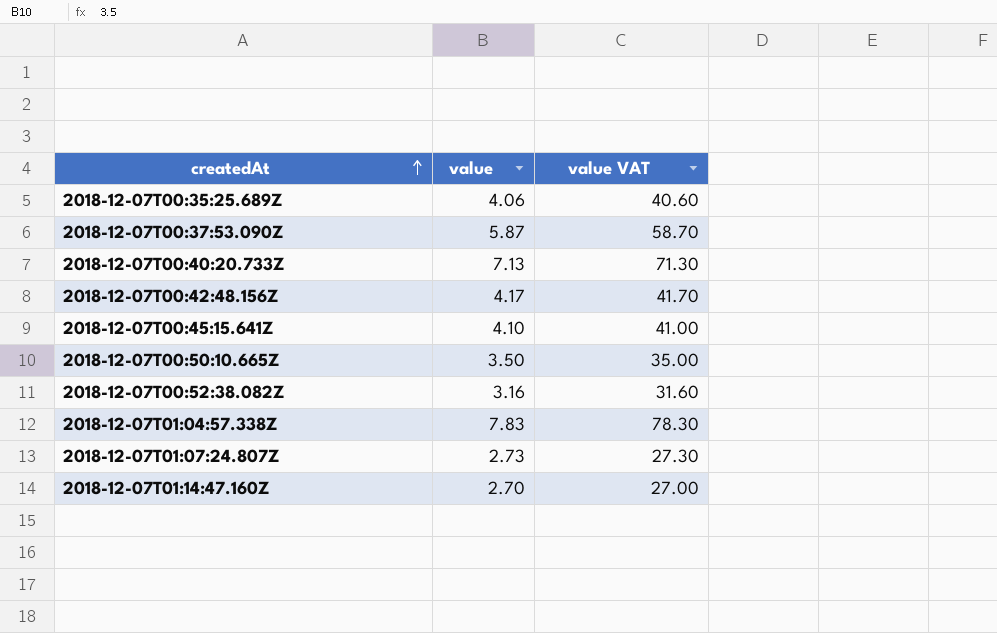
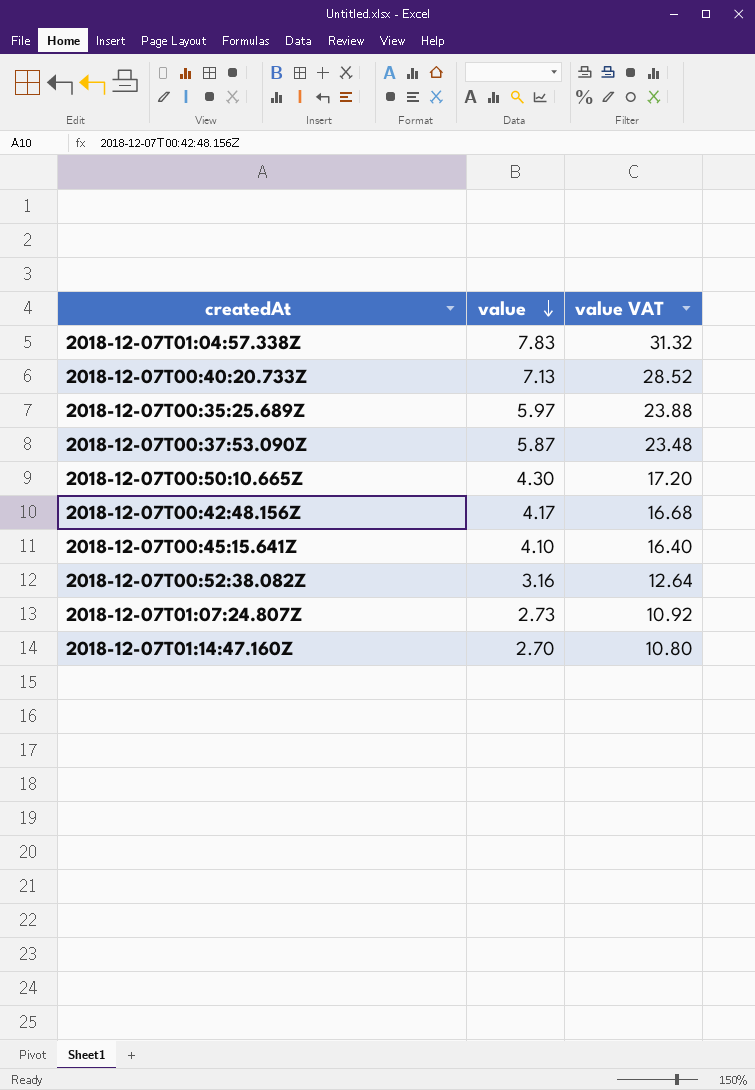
row order: createdAt ascending -> value descending
column value VAT | formula: [value] * 10 -> [value] * 4
2018-12-07T00:35:25.689Z | value: 4.06 -> 5.97
2018-12-07T00:50:10.665Z | value: 3.50 -> 4.30

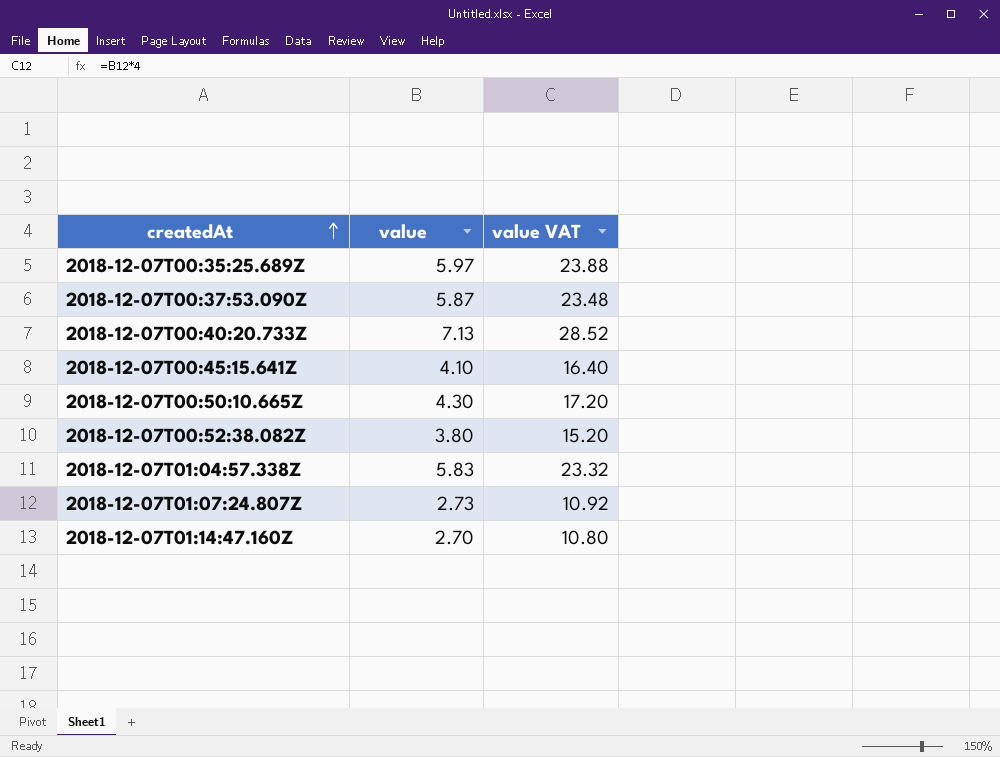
row order: value descending -> createdAt ascending
row 2018-12-07T00:42:48.156Z: 4.17 | 16.68 -> none
2018-12-07T00:52:38.082Z | value: 3.16 -> 3.80
2018-12-07T00:52:38.082Z | value VAT: 12.64 -> 15.20
2018-12-07T01:04:57.338Z | value: 7.83 -> 5.83
2018-12-07T01:04:57.338Z | value VAT: 31.32 -> 23.32

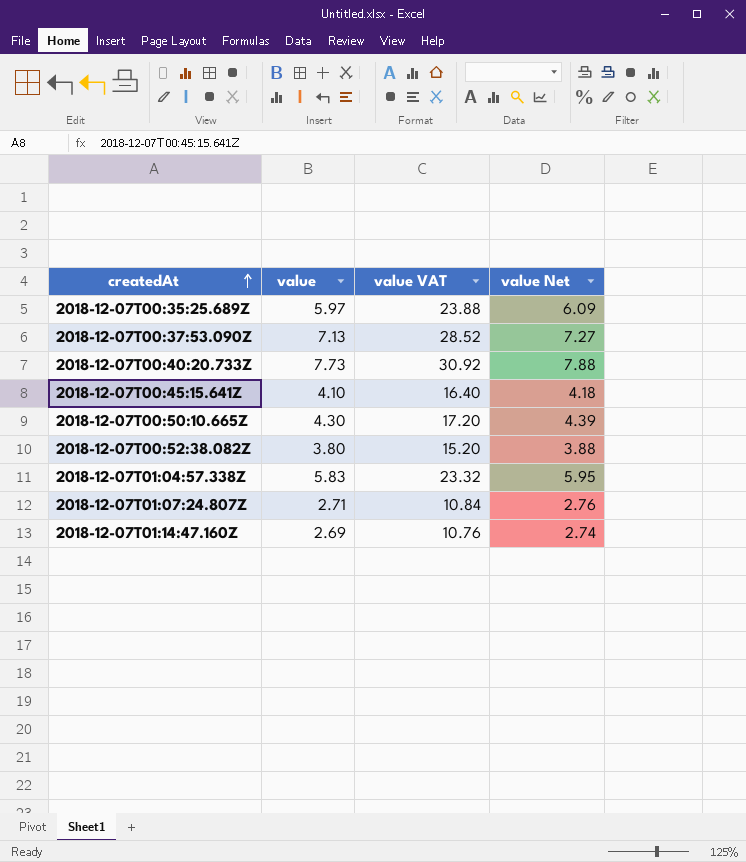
column value Net | formula: none -> [value] * 1.02
2018-12-07T00:37:53.090Z | value: 5.87 -> 7.13
2018-12-07T00:37:53.090Z | value VAT: 23.48 -> 28.52
2018-12-07T00:40:20.733Z | value: 7.13 -> 7.73
2018-12-07T00:40:20.733Z | value VAT: 28.52 -> 30.92
2018-12-07T01:07:24.807Z | value: 2.73 -> 2.71
2018-12-07T01:07:24.807Z | value VAT: 10.92 -> 10.84
2018-12-07T01:14:47.160Z | value: 2.70 -> 2.69
2018-12-07T01:14:47.160Z | value VAT: 10.80 -> 10.76

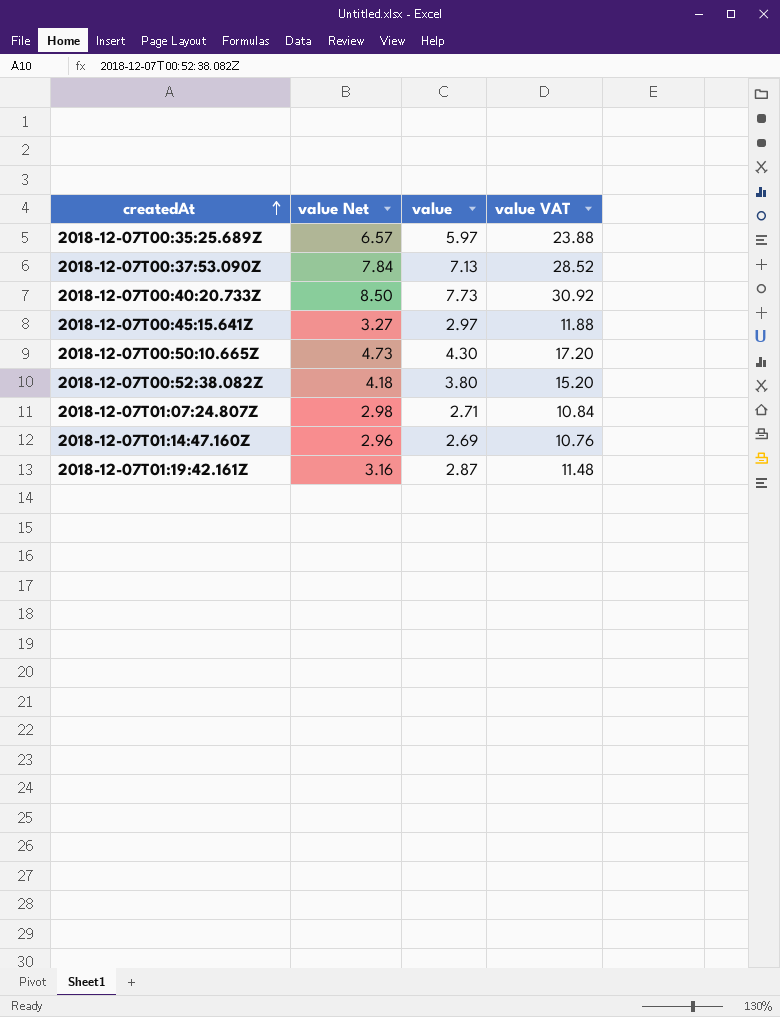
column value Net | formula: [value] * 1.02 -> [value] * 1.1
column value Net | position: 4 -> 2
row 2018-12-07T01:04:57.338Z: 5.83 | 23.32 | 5.95 -> none
2018-12-07T00:45:15.641Z | value: 4.10 -> 2.97
2018-12-07T00:45:15.641Z | value VAT: 16.40 -> 11.88
row 2018-12-07T01:19:42.161Z: none -> 3.16 | 2.87 | 11.48

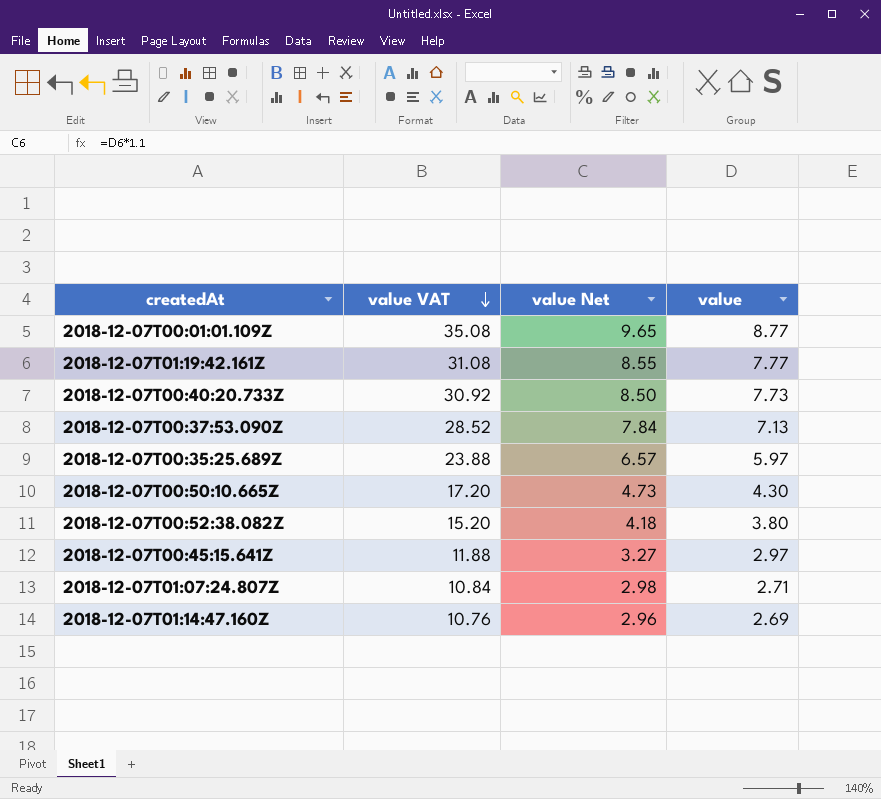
row order: createdAt ascending -> value VAT descending
column value VAT | position: 4 -> 2
row 2018-12-07T00:01:01.109Z: none -> 35.08 | 9.65 | 8.77
2018-12-07T01:19:42.161Z | value VAT: 11.48 -> 31.08
2018-12-07T01:19:42.161Z | value Net: 3.16 -> 8.55
2018-12-07T01:19:42.161Z | value: 2.87 -> 7.77

